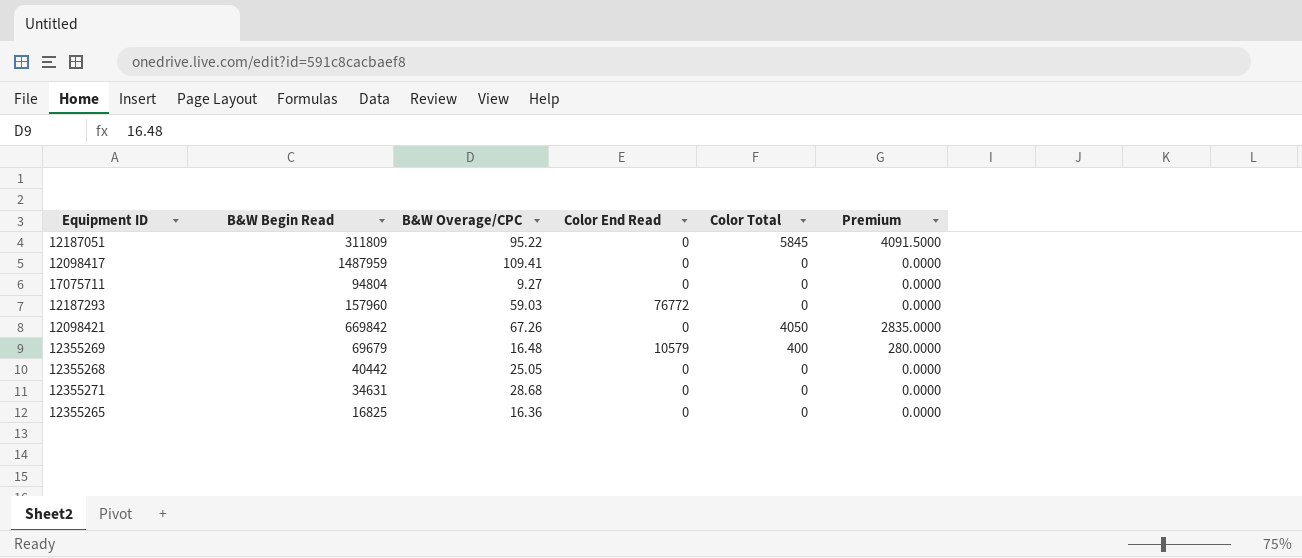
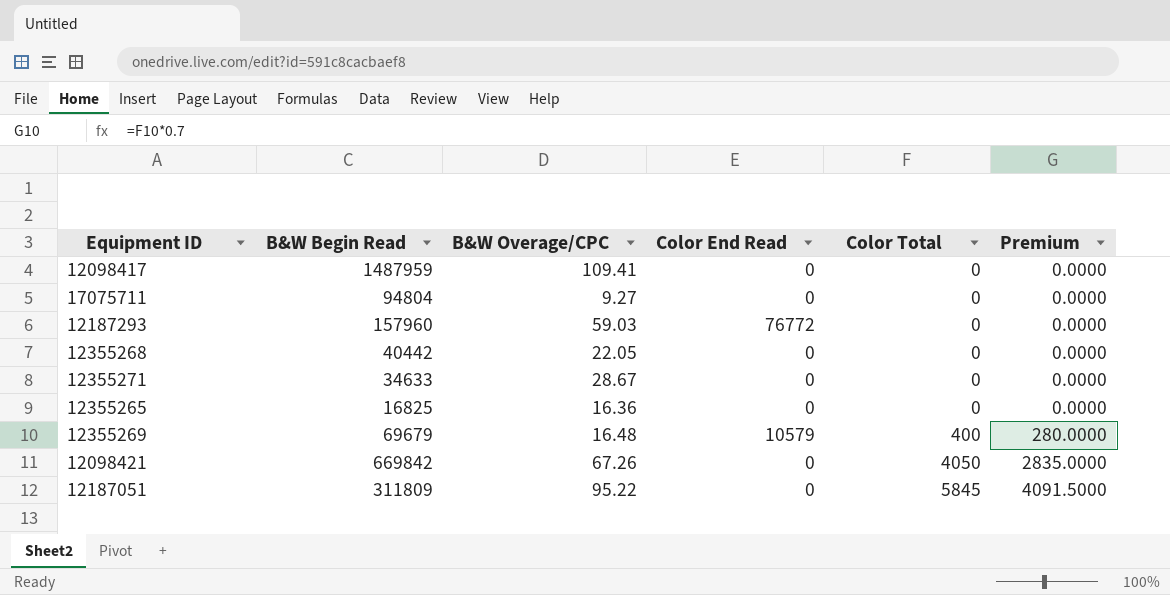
row order: none -> Color Total ascending
12355268 | B&W Overage/CPC: 25.05 -> 22.05
12355271 | B&W Begin Read: 34631 -> 34633
12355271 | B&W Overage/CPC: 28.68 -> 28.67

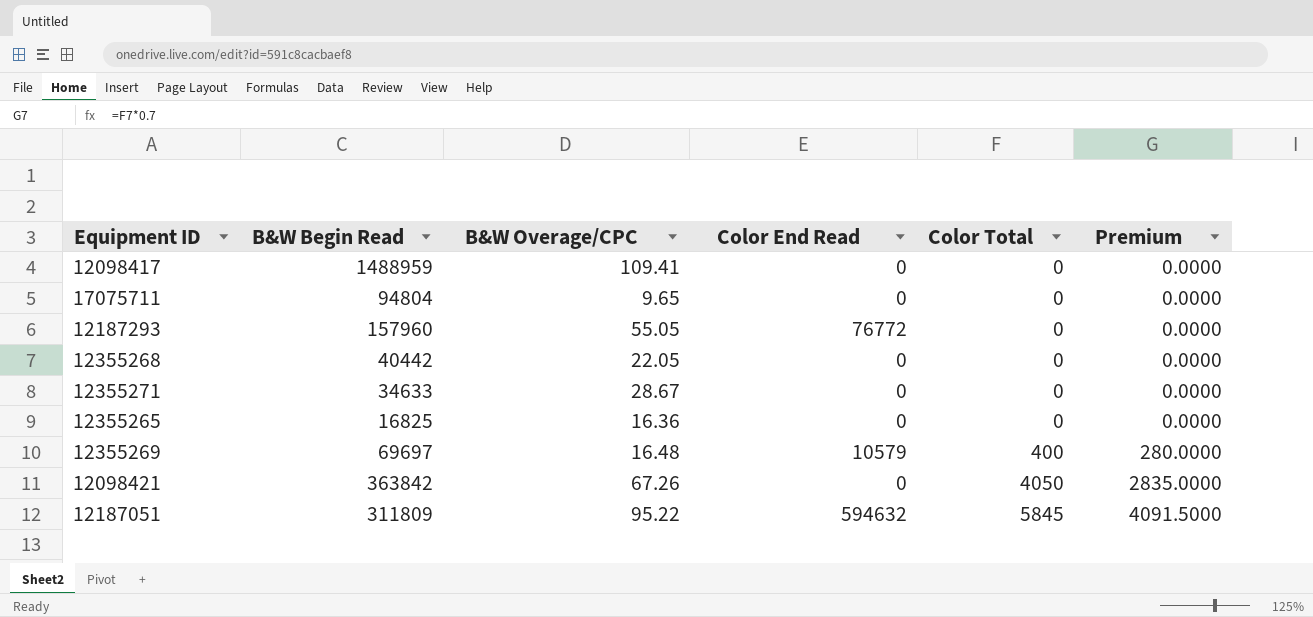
12098417 | B&W Begin Read: 1487959 -> 1488959
17075711 | B&W Overage/CPC: 9.27 -> 9.65
12187293 | B&W Overage/CPC: 59.03 -> 55.05
12355269 | B&W Begin Read: 69679 -> 69697
12098421 | B&W Begin Read: 669842 -> 363842
12187051 | Color End Read: 0 -> 594632

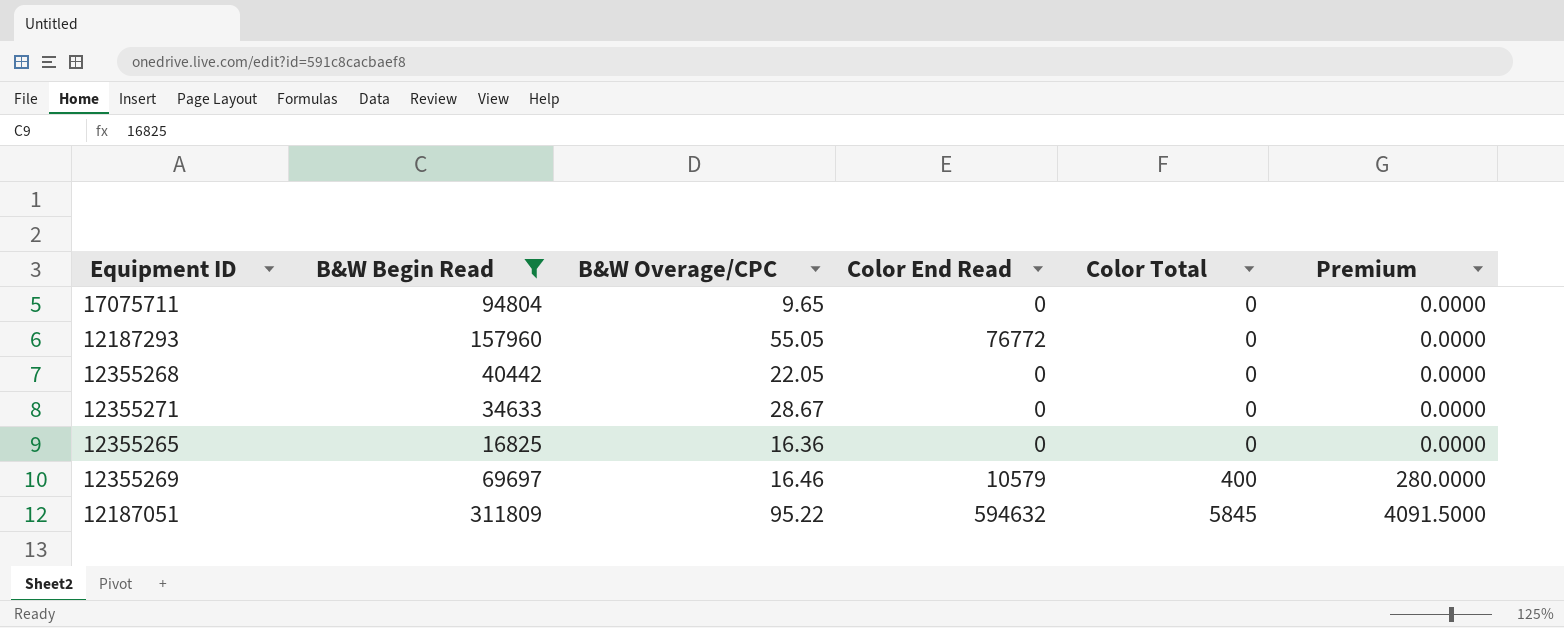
filter: none -> B&W Begin Read <= 311809
12355269 | B&W Overage/CPC: 16.48 -> 16.46

